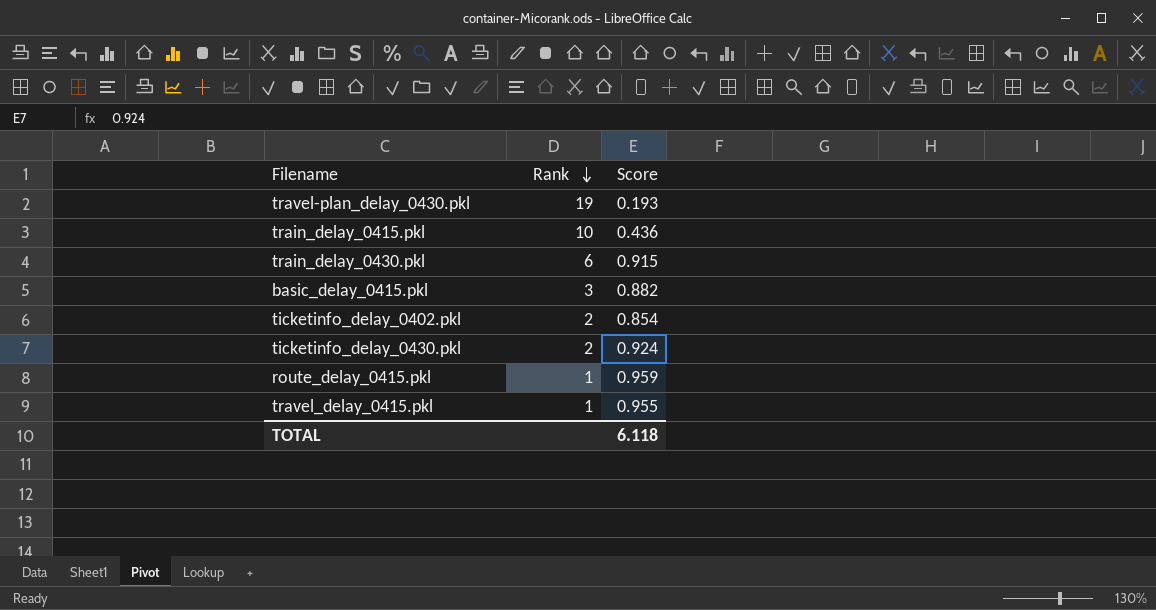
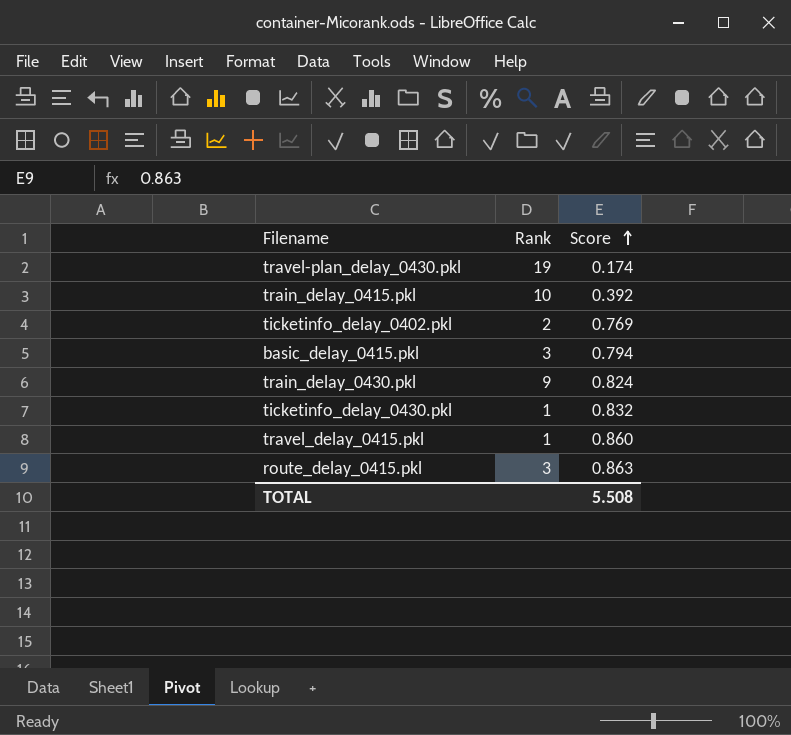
row order: Rank descending -> Score ascending
travel-plan_delay_0430.pkl | Score: 0.193 -> 0.174
train_delay_0415.pkl | Score: 0.436 -> 0.392
ticketinfo_delay_0402.pkl | Score: 0.854 -> 0.769
basic_delay_0415.pkl | Score: 0.882 -> 0.794
train_delay_0430.pkl | Rank: 6 -> 9
train_delay_0430.pkl | Score: 0.915 -> 0.824
ticketinfo_delay_0430.pkl | Rank: 2 -> 1
ticketinfo_delay_0430.pkl | Score: 0.924 -> 0.832
travel_delay_0415.pkl | Score: 0.955 -> 0.860
route_delay_0415.pkl | Rank: 1 -> 3
route_delay_0415.pkl | Score: 0.959 -> 0.863
TOTAL | Score: 6.118 -> 5.508

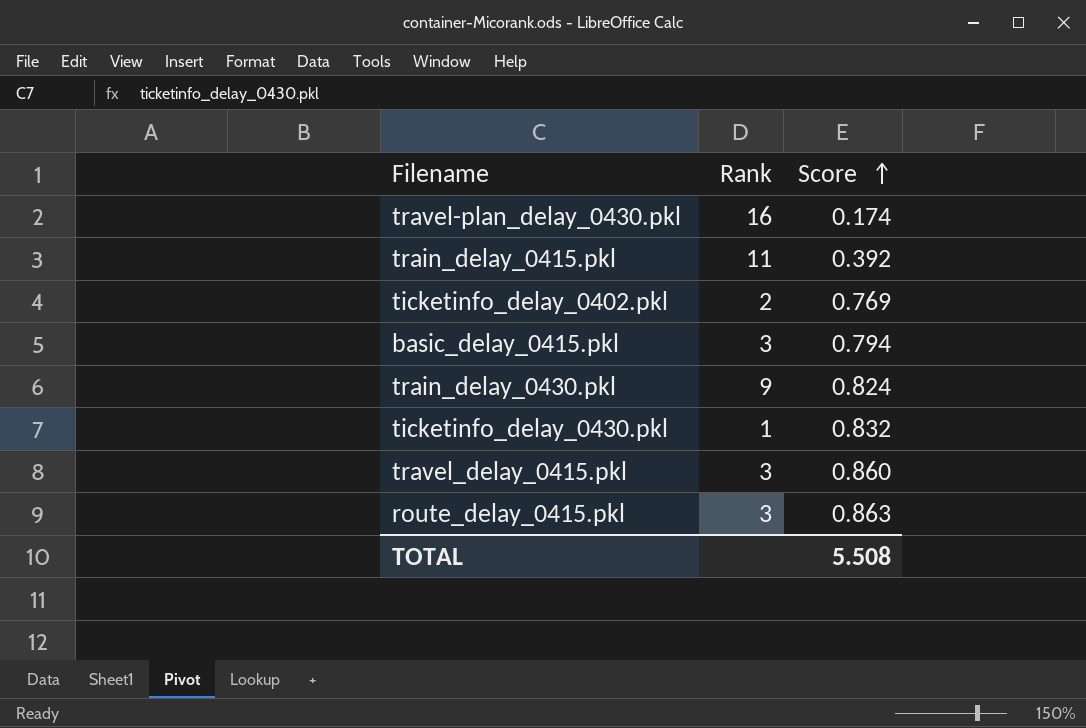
travel-plan_delay_0430.pkl | Rank: 19 -> 16
train_delay_0415.pkl | Rank: 10 -> 11
travel_delay_0415.pkl | Rank: 1 -> 3

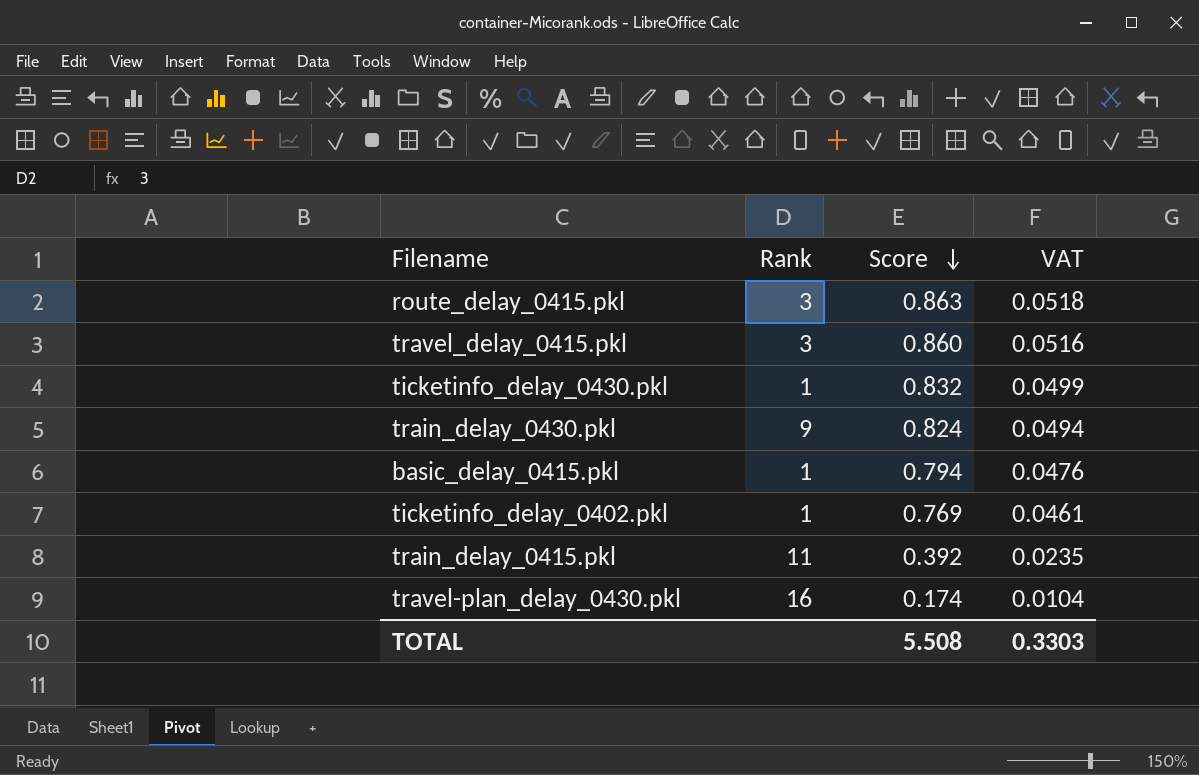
row order: Score ascending -> Score descending
column VAT | formula: none -> [Score] * 0.06
basic_delay_0415.pkl | Rank: 3 -> 1
ticketinfo_delay_0402.pkl | Rank: 2 -> 1

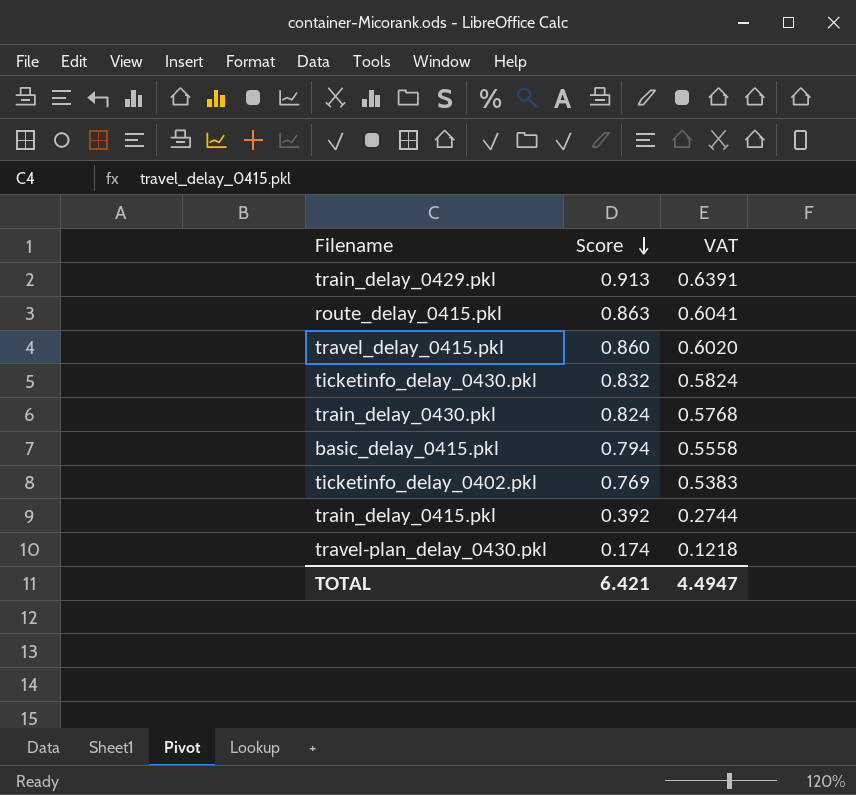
column Rank | position: 2 -> none
column VAT | formula: [Score] * 0.06 -> [Score] * 0.7
row train_delay_0429.pkl: none -> 0.913 | 0.6391
TOTAL | Score: 5.508 -> 6.421
TOTAL | VAT: 0.3303 -> 4.4947

